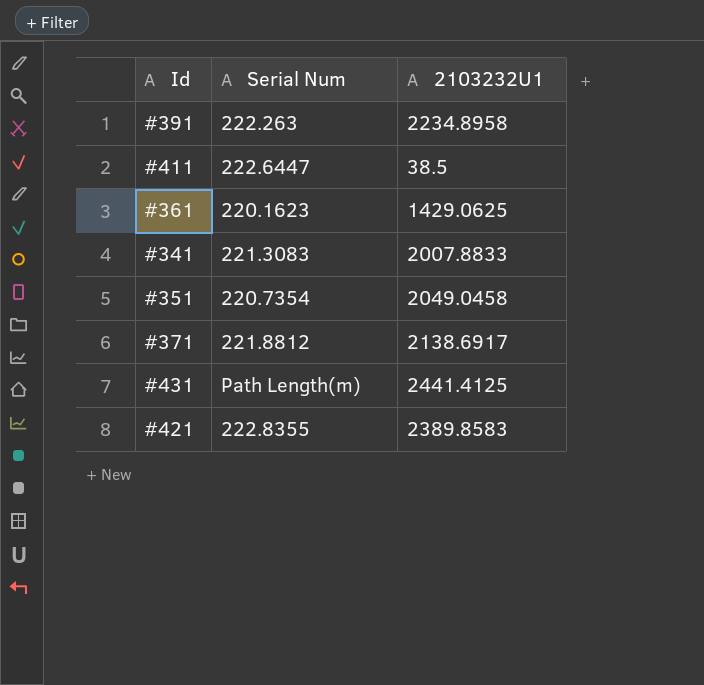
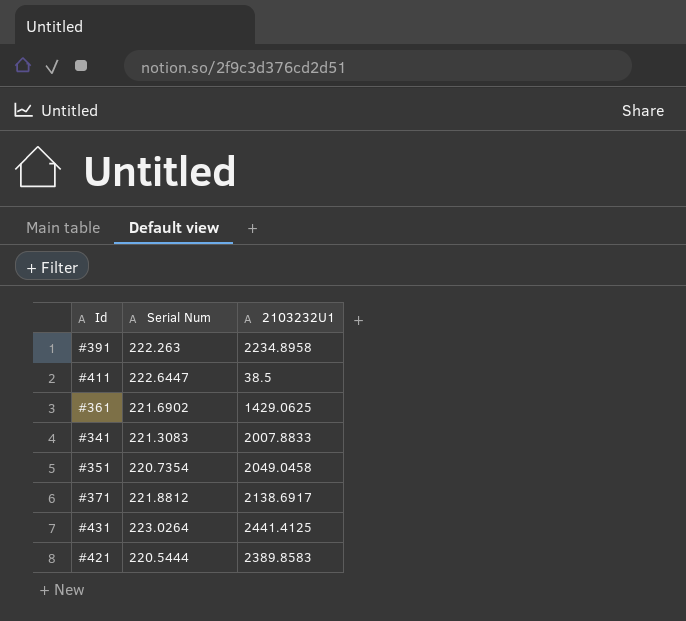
#361 | Serial Num: 220.1623 -> 221.6902
#431 | Serial Num: Path Length(m) -> 223.0264
#421 | Serial Num: 222.8355 -> 220.5444

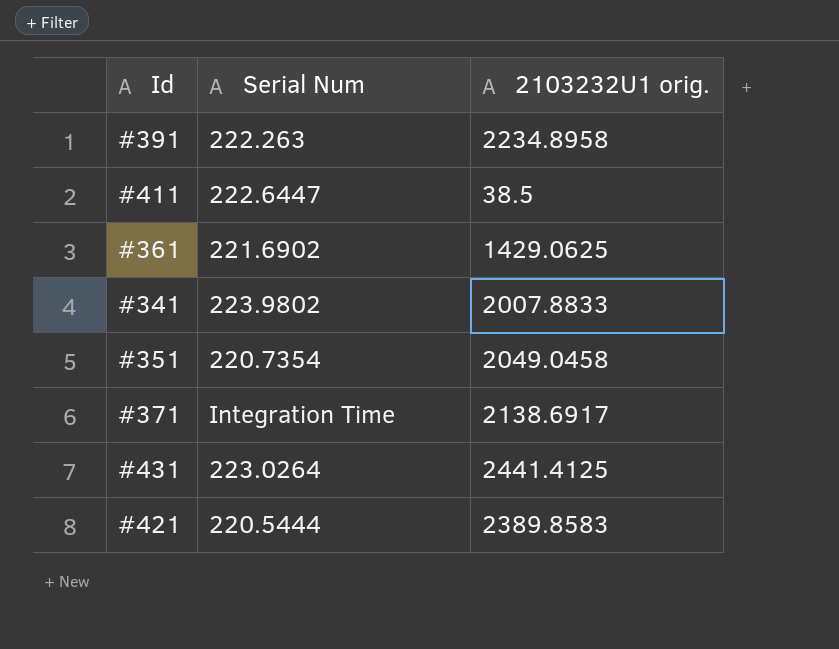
column name: 2103232U1 -> 2103232U1 orig.
#341 | Serial Num: 221.3083 -> 223.9802
#371 | Serial Num: 221.8812 -> Integration Time

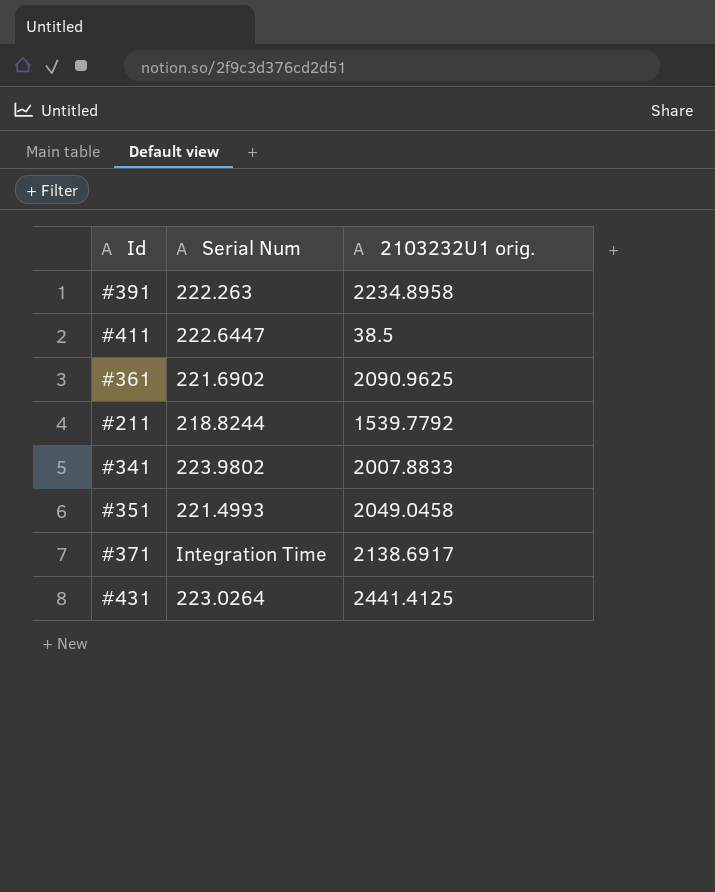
row #421: 220.5444 | 2389.8583 -> none
#361 | 2103232U1 orig.: 1429.0625 -> 2090.9625
row #211: none -> 218.8244 | 1539.7792
#351 | Serial Num: 220.7354 -> 221.4993

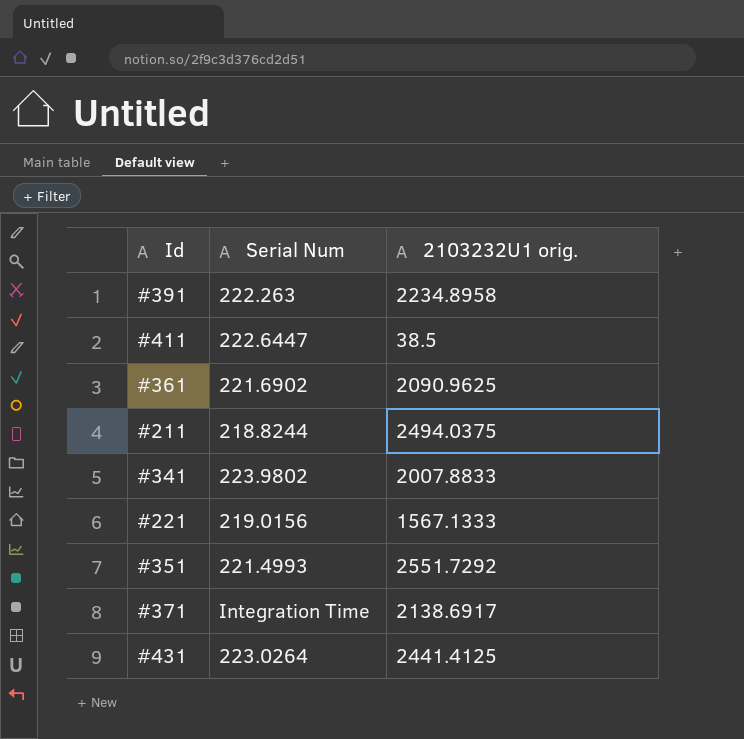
#211 | 2103232U1 orig.: 1539.7792 -> 2494.0375
row #221: none -> 219.0156 | 1567.1333
#351 | 2103232U1 orig.: 2049.0458 -> 2551.7292

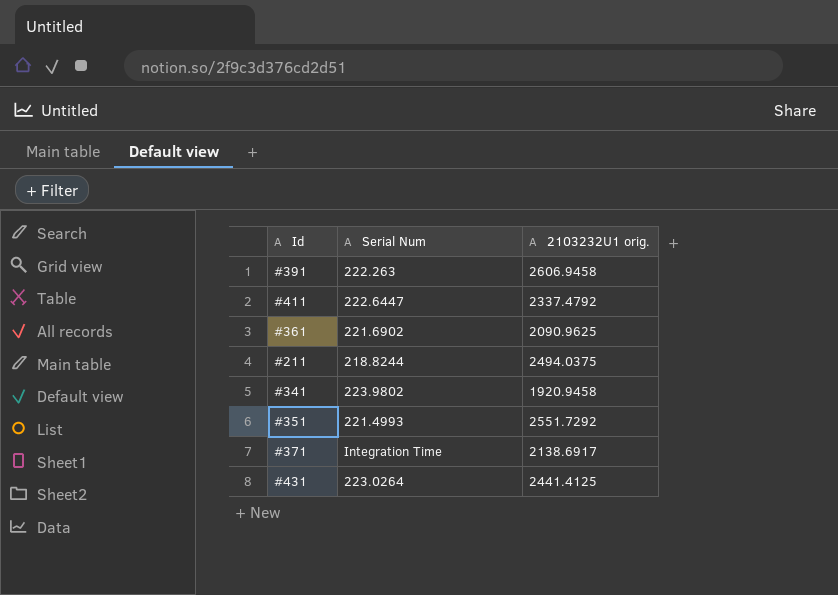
row #221: 219.0156 | 1567.1333 -> none
#391 | 2103232U1 orig.: 2234.8958 -> 2606.9458
#411 | 2103232U1 orig.: 38.5 -> 2337.4792
#341 | 2103232U1 orig.: 2007.8833 -> 1920.9458

